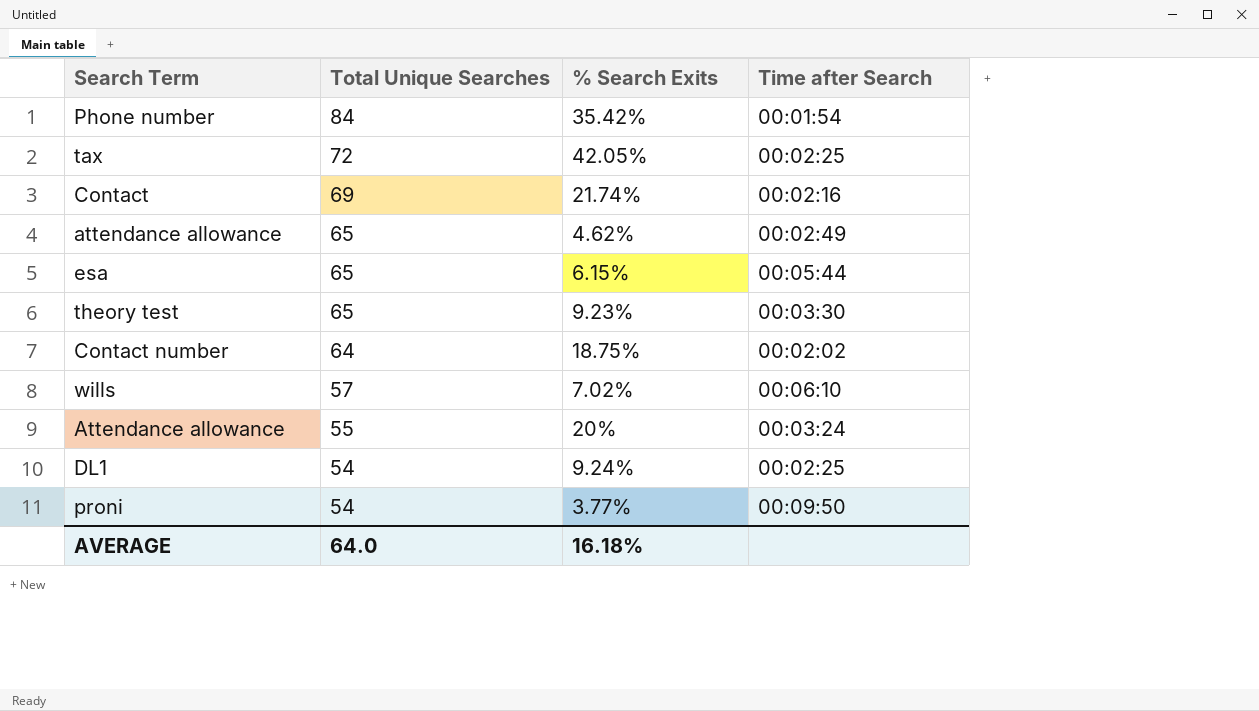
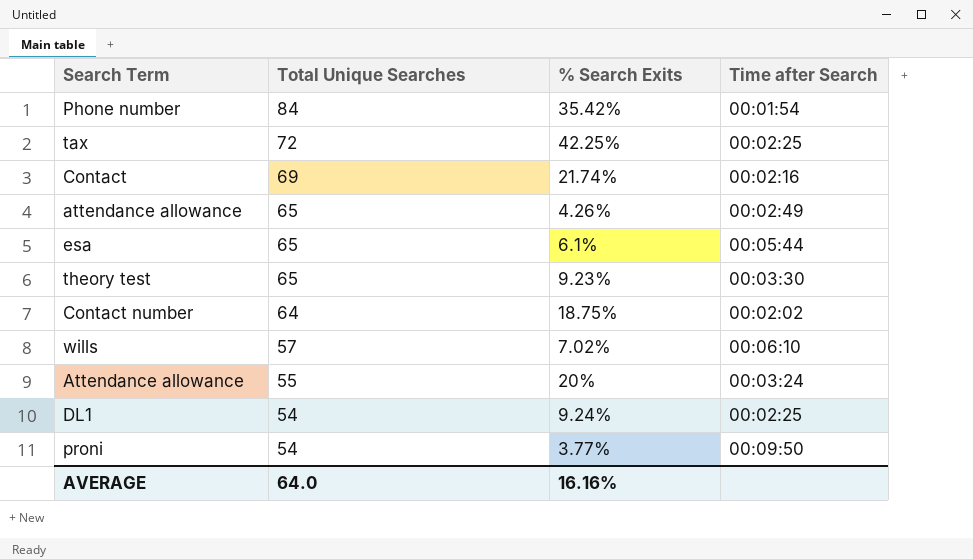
tax | % Search Exits: 42.05% -> 42.25%
attendance allowance | % Search Exits: 4.62% -> 4.26%
esa | % Search Exits: 6.15% -> 6.1%
AVERAGE | % Search Exits: 16.18% -> 16.16%

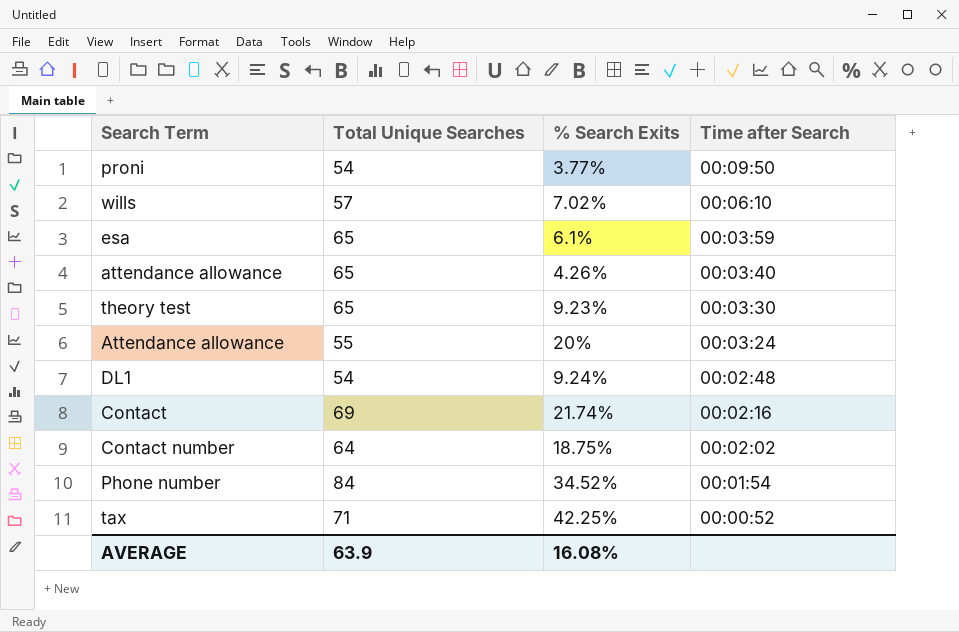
row order: Total Unique Searches descending -> Time after Search descending
esa | Time after Search: 00:05:44 -> 00:03:59
attendance allowance | Time after Search: 00:02:49 -> 00:03:40
DL1 | Time after Search: 00:02:25 -> 00:02:48
Phone number | % Search Exits: 35.42% -> 34.52%
tax | Total Unique Searches: 72 -> 71
tax | Time after Search: 00:02:25 -> 00:00:52
AVERAGE | Total Unique Searches: 64.0 -> 63.9
AVERAGE | % Search Exits: 16.16% -> 16.08%

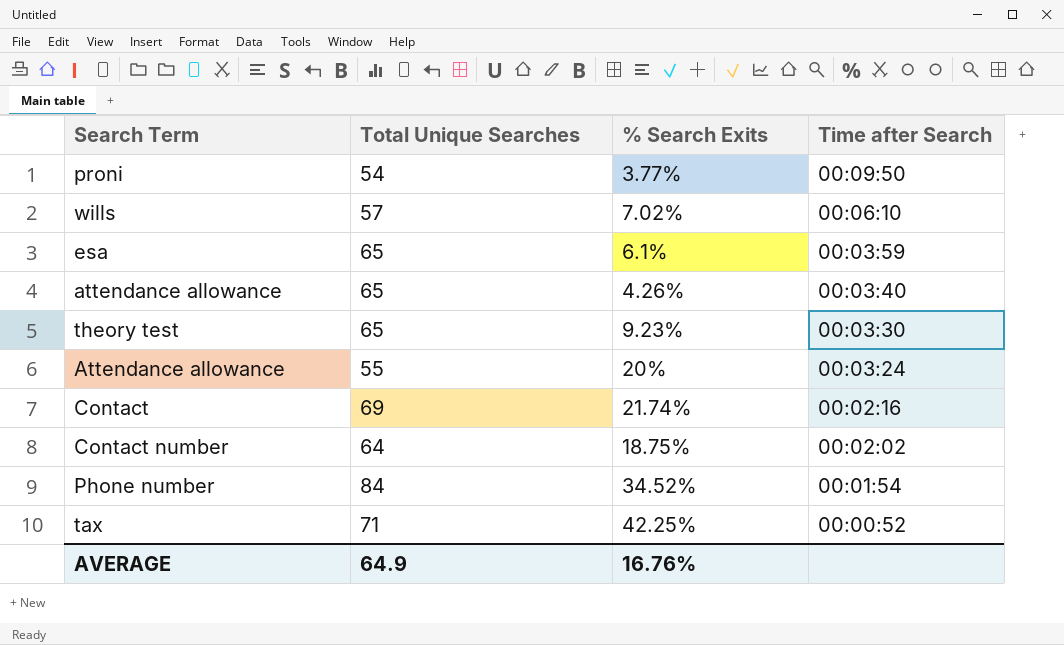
row DL1: 54 | 9.24% | 00:02:48 -> none
AVERAGE | Total Unique Searches: 63.9 -> 64.9
AVERAGE | % Search Exits: 16.08% -> 16.76%

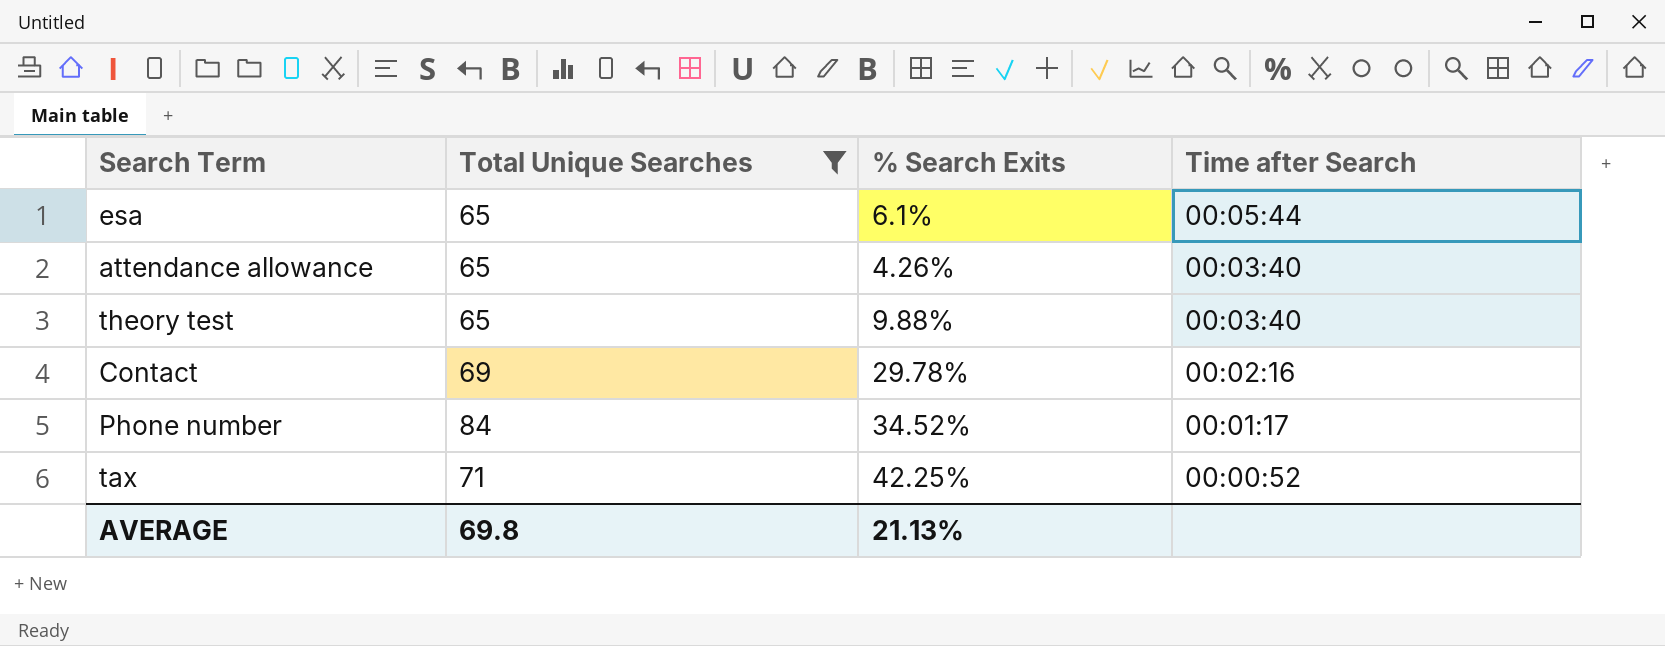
filter: none -> Total Unique Searches >= 65
esa | Time after Search: 00:03:59 -> 00:05:44
theory test | % Search Exits: 9.23% -> 9.88%
theory test | Time after Search: 00:03:30 -> 00:03:40
Contact | % Search Exits: 21.74% -> 29.78%
Phone number | Time after Search: 00:01:54 -> 00:01:17
AVERAGE | Total Unique Searches: 64.9 -> 69.8
AVERAGE | % Search Exits: 16.76% -> 21.13%

